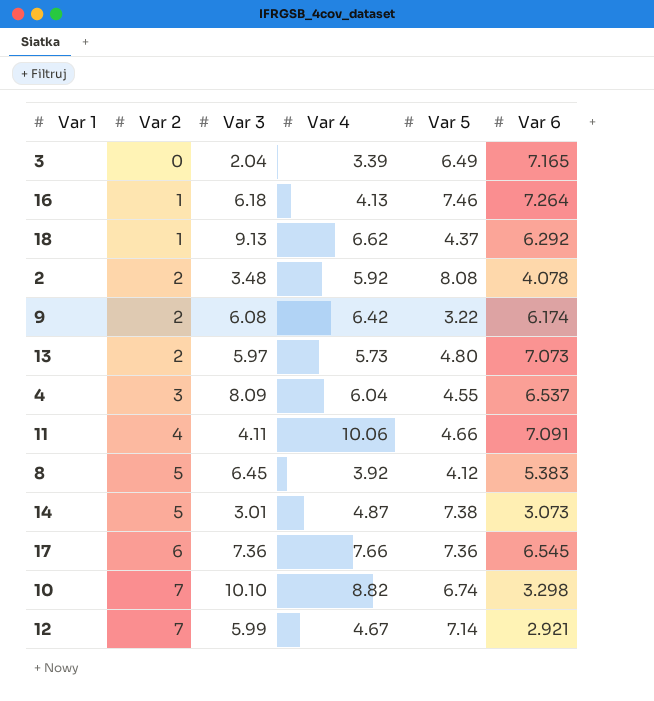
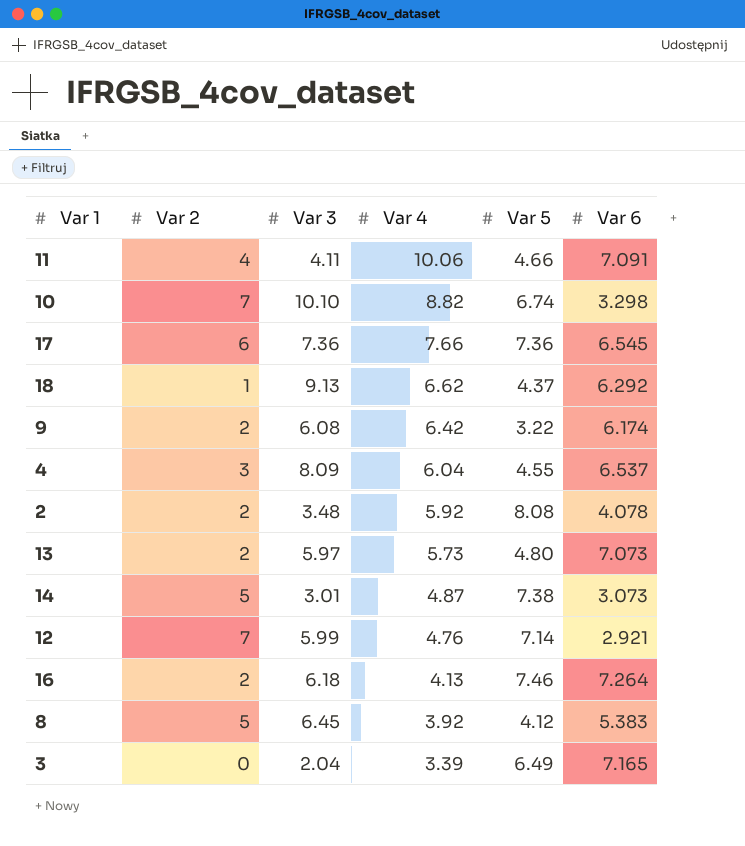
row order: Var 2 ascending -> Var 4 descending
12 | Var 4: 4.67 -> 4.76
16 | Var 2: 1 -> 2

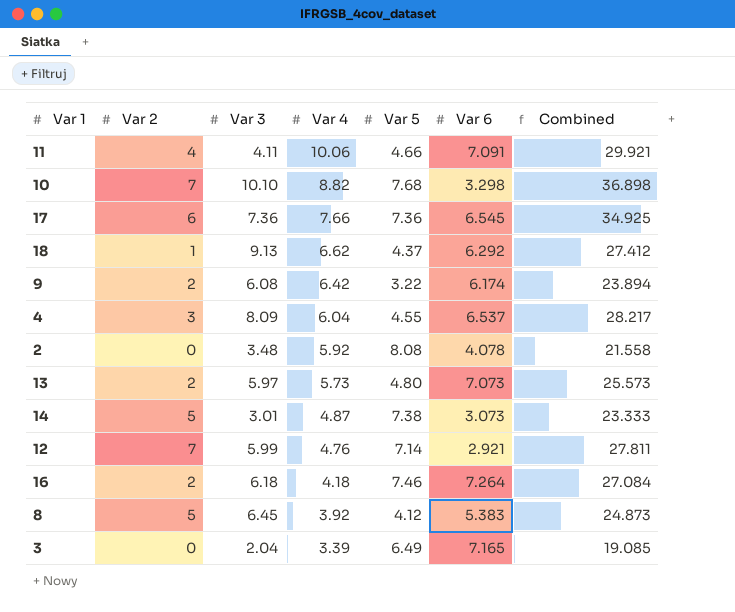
column Combined | formula: none -> [Var 2] + [Var 3] + [Var 4] + [Var 5] + [Var 6]
10 | Var 5: 6.74 -> 7.68
2 | Var 2: 2 -> 0
16 | Var 4: 4.13 -> 4.18

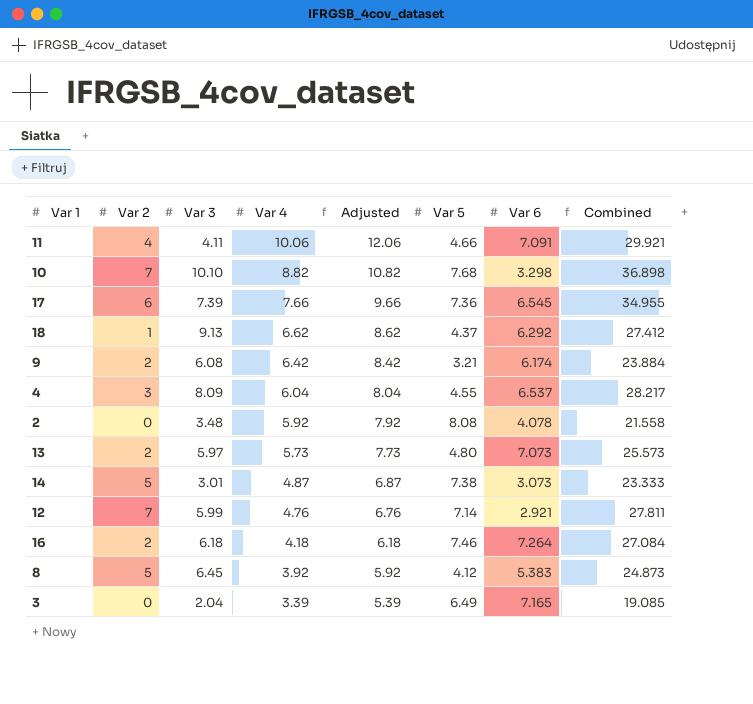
column Adjusted | formula: none -> [Var 4] + 2
17 | Var 3: 7.36 -> 7.39
17 | Combined: 34.925 -> 34.955
9 | Var 5: 3.22 -> 3.21
9 | Combined: 23.894 -> 23.884

